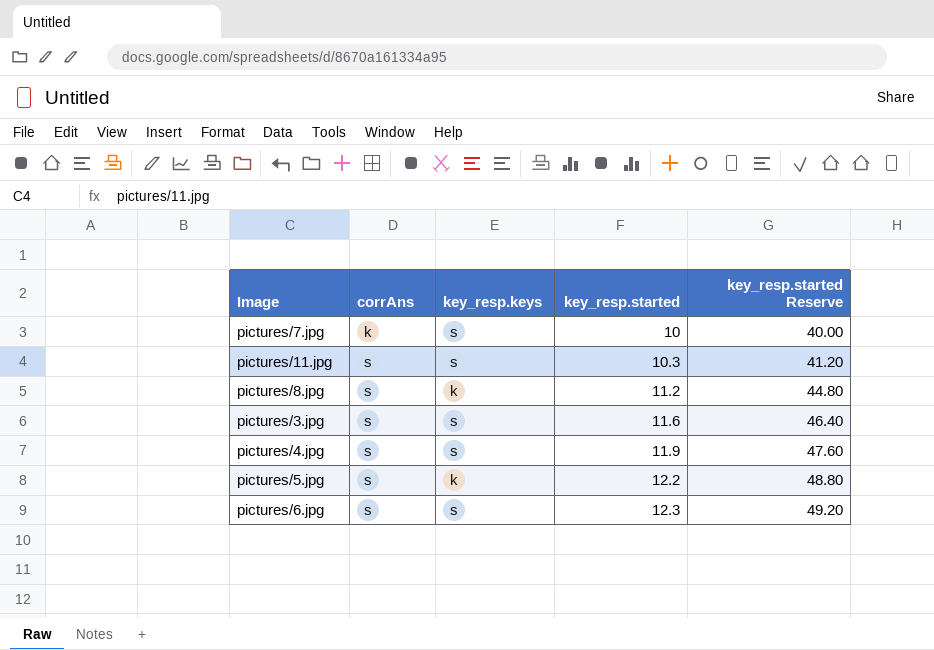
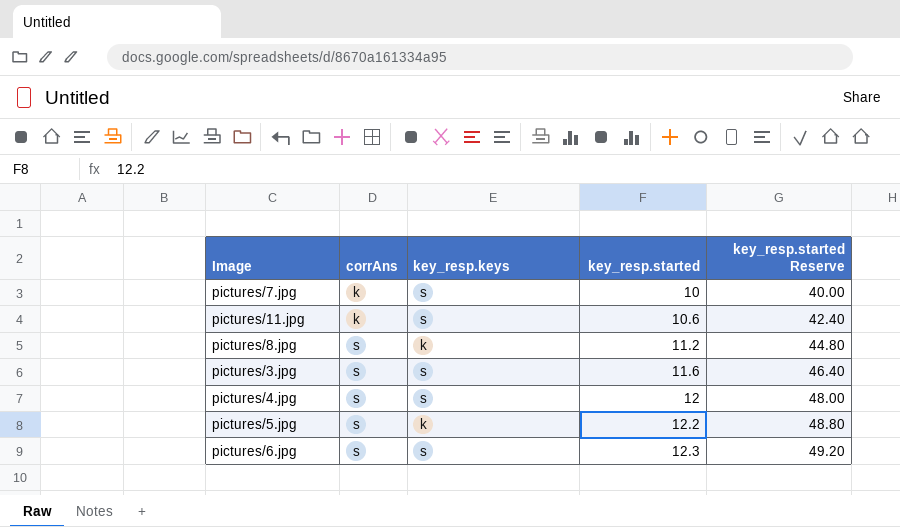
pictures/11.jpg | corrAns: s -> k
pictures/11.jpg | key_resp.started: 10.3 -> 10.6
pictures/11.jpg | key_resp.started Reserve: 41.20 -> 42.40
pictures/4.jpg | key_resp.started: 11.9 -> 12
pictures/4.jpg | key_resp.started Reserve: 47.60 -> 48.00

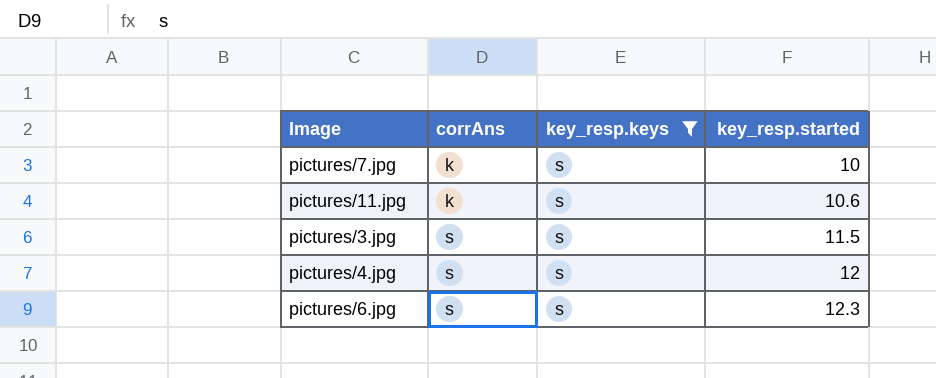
filter: none -> key_resp.keys = s
column key_resp.started Reserve | formula: [key_resp.started] * 4 -> none
pictures/3.jpg | key_resp.started: 11.6 -> 11.5

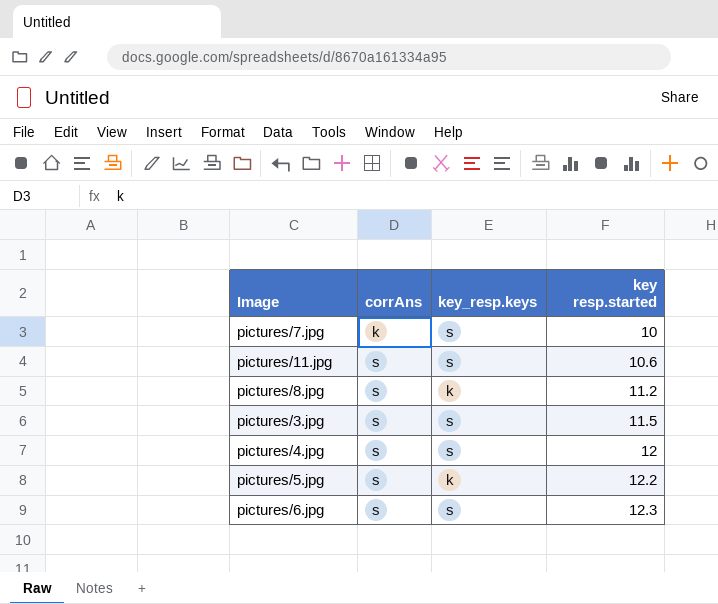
filter: key_resp.keys = s -> none
column name: key_resp.started -> key resp.started
pictures/11.jpg | corrAns: k -> s

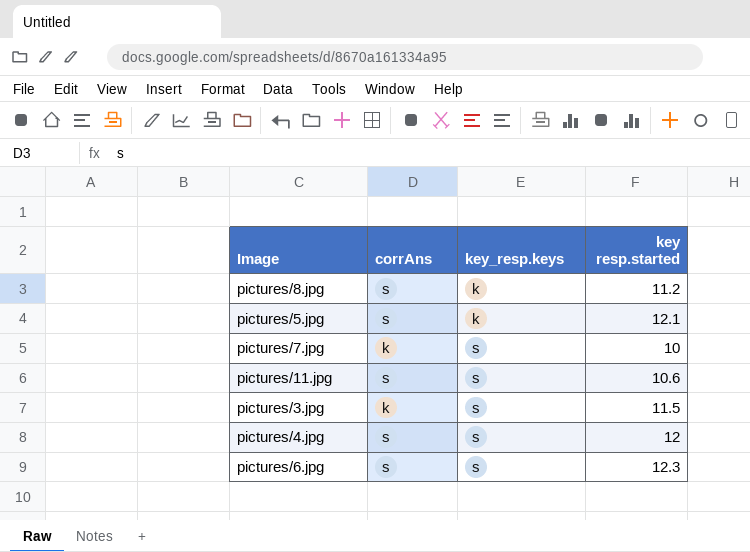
row order: corrAns ascending -> key_resp.keys ascending
pictures/5.jpg | key resp.started: 12.2 -> 12.1
pictures/3.jpg | corrAns: s -> k

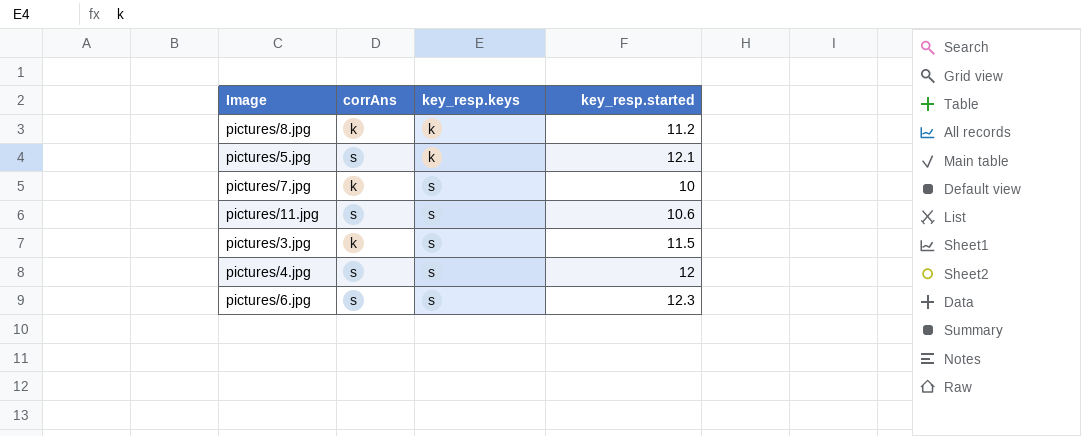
column name: key resp.started -> key_resp.started
pictures/8.jpg | corrAns: s -> k

